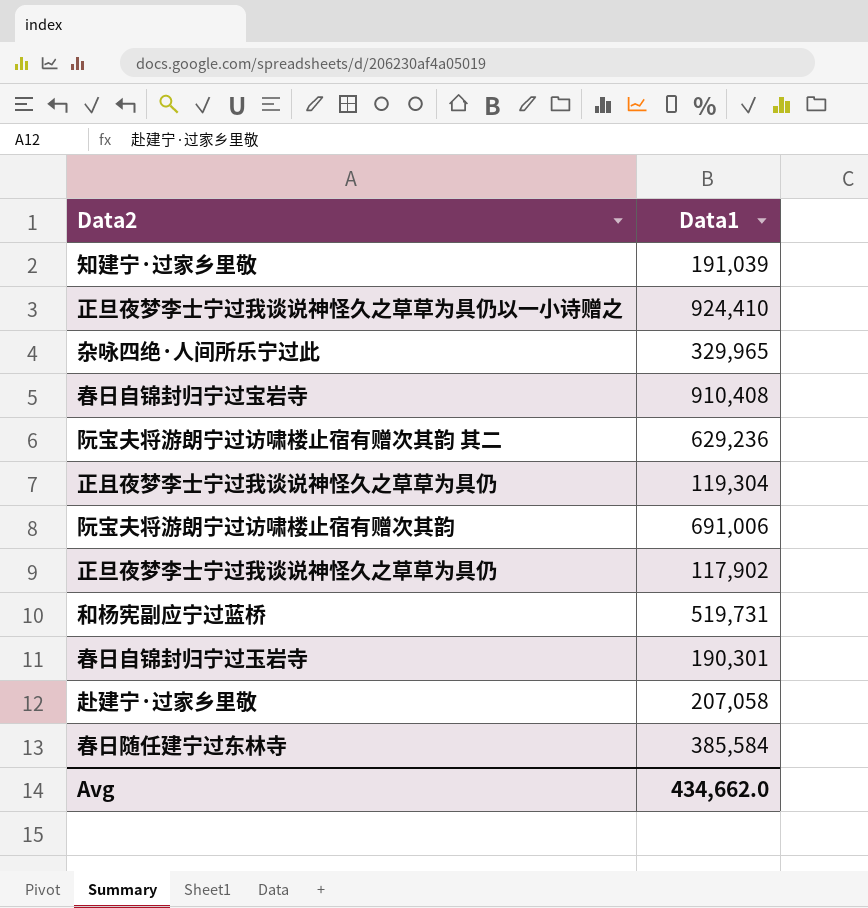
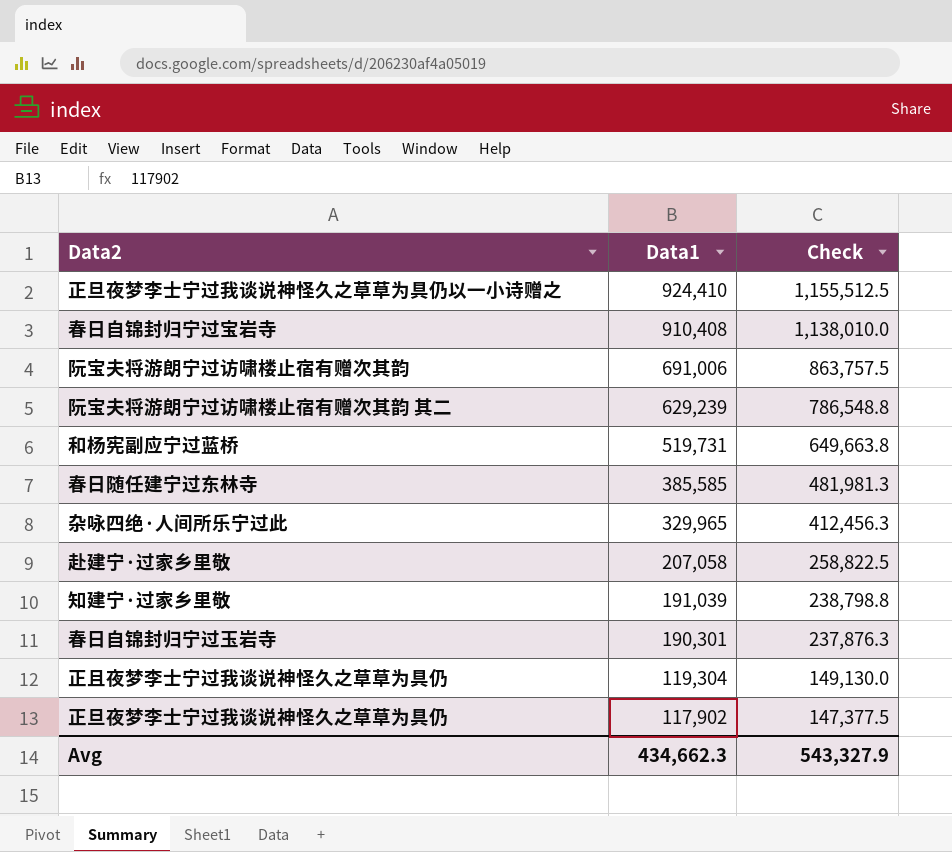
row order: none -> Data1 descending
column Check | formula: none -> [Data1] * 1.25
阮宝夫将游朗宁过访啸楼止宿有赠次其韵 其二 | Data1: 629,236 -> 629,239
春日随任建宁过东林寺 | Data1: 385,584 -> 385,585
Avg | Data1: 434,662.0 -> 434,662.3

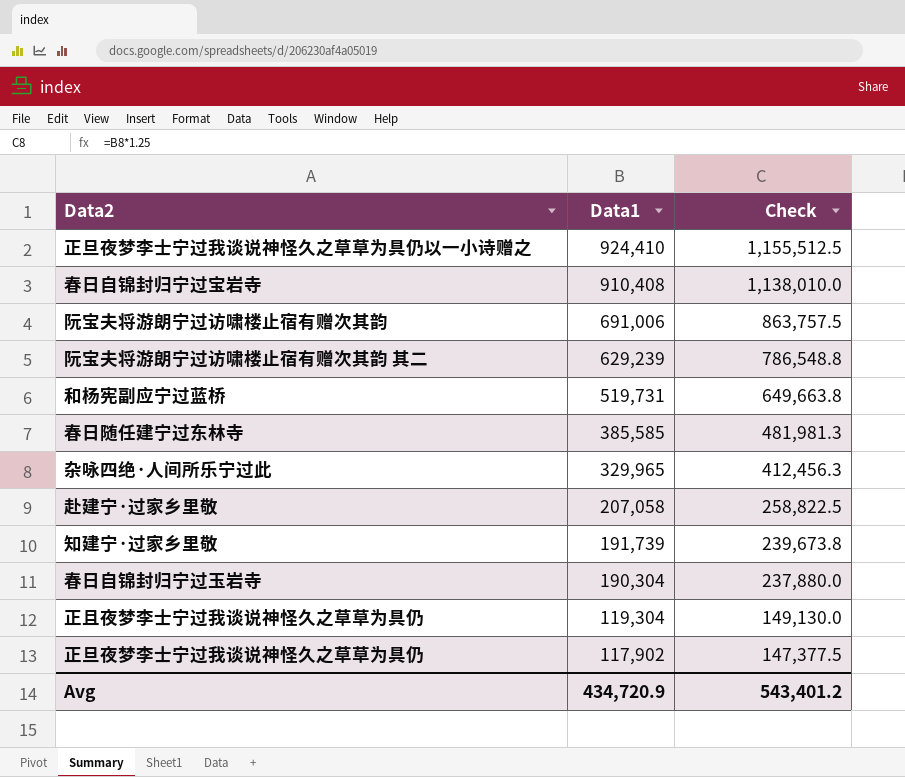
知建宁·过家乡里敬 | Data1: 191,039 -> 191,739
知建宁·过家乡里敬 | Check: 238,798.8 -> 239,673.8
春日自锦封归宁过玉岩寺 | Data1: 190,301 -> 190,304
春日自锦封归宁过玉岩寺 | Check: 237,876.3 -> 237,880.0
Avg | Data1: 434,662.3 -> 434,720.9
Avg | Check: 543,327.9 -> 543,401.2

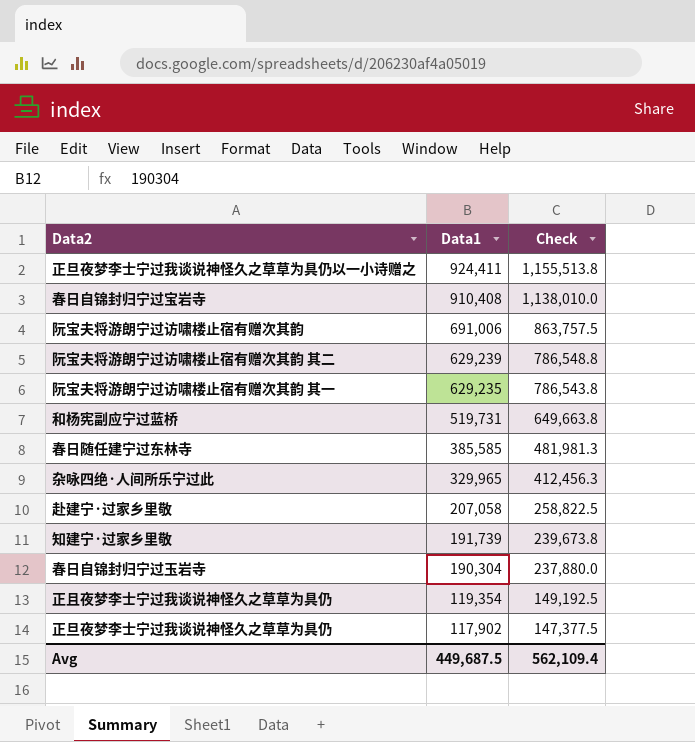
正旦夜梦李士宁过我谈说神怪久之草草为具仍以一小诗赠之 | Data1: 924,410 -> 924,411
正旦夜梦李士宁过我谈说神怪久之草草为具仍以一小诗赠之 | Check: 1,155,512.5 -> 1,155,513.8
row 阮宝夫将游朗宁过访啸楼止宿有赠次其韵 其一: none -> 629,235 | 786,543.8
正且夜梦李士宁过我谈说神怪久之草草为具仍 | Data1: 119,304 -> 119,354
正且夜梦李士宁过我谈说神怪久之草草为具仍 | Check: 149,130.0 -> 149,192.5
Avg | Data1: 434,720.9 -> 449,687.5
Avg | Check: 543,401.2 -> 562,109.4

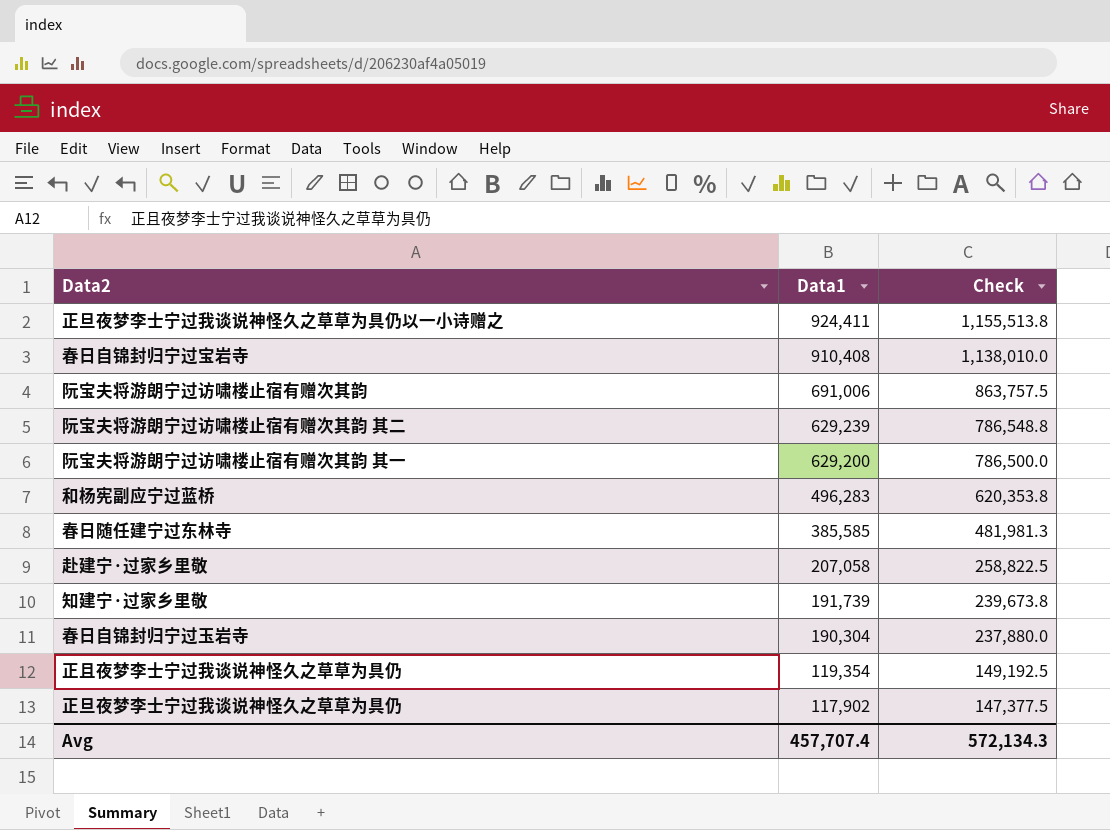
row 杂咏四绝·人间所乐宁过此: 329,965 | 412,456.3 -> none
阮宝夫将游朗宁过访啸楼止宿有赠次其韵 其一 | Data1: 629,235 -> 629,200
阮宝夫将游朗宁过访啸楼止宿有赠次其韵 其一 | Check: 786,543.8 -> 786,500.0
和杨宪副应宁过蓝桥 | Data1: 519,731 -> 496,283
和杨宪副应宁过蓝桥 | Check: 649,663.8 -> 620,353.8
Avg | Data1: 449,687.5 -> 457,707.4
Avg | Check: 562,109.4 -> 572,134.3

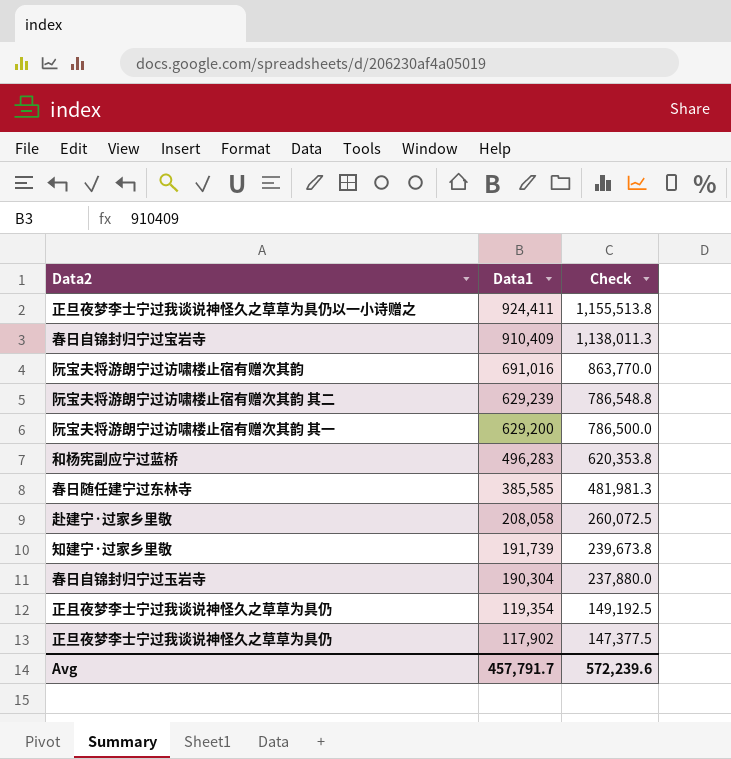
春日自锦封归宁过宝岩寺 | Data1: 910,408 -> 910,409
春日自锦封归宁过宝岩寺 | Check: 1,138,010.0 -> 1,138,011.3
阮宝夫将游朗宁过访啸楼止宿有赠次其韵 | Data1: 691,006 -> 691,016
阮宝夫将游朗宁过访啸楼止宿有赠次其韵 | Check: 863,757.5 -> 863,770.0
赴建宁·过家乡里敬 | Data1: 207,058 -> 208,058
赴建宁·过家乡里敬 | Check: 258,822.5 -> 260,072.5
Avg | Data1: 457,707.4 -> 457,791.7
Avg | Check: 572,134.3 -> 572,239.6

